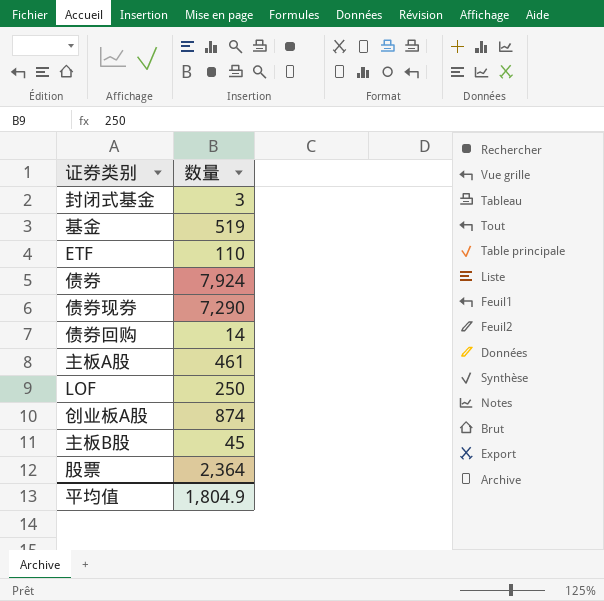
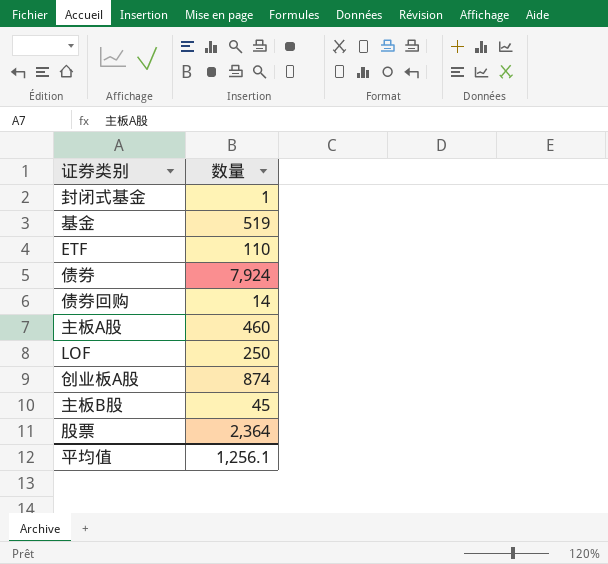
row 债券现券: 7,290 -> none
封闭式基金 | 数量: 3 -> 1
主板A股 | 数量: 461 -> 460
平均值 | 数量: 1,804.9 -> 1,256.1

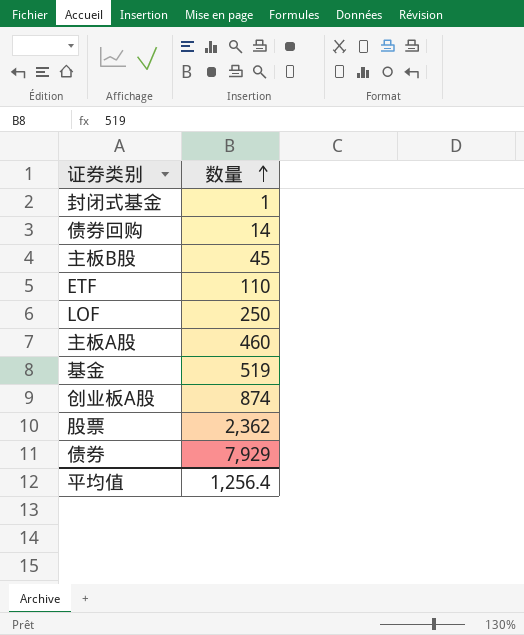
row order: none -> 数量 ascending
股票 | 数量: 2,364 -> 2,362
债券 | 数量: 7,924 -> 7,929
平均值 | 数量: 1,256.1 -> 1,256.4

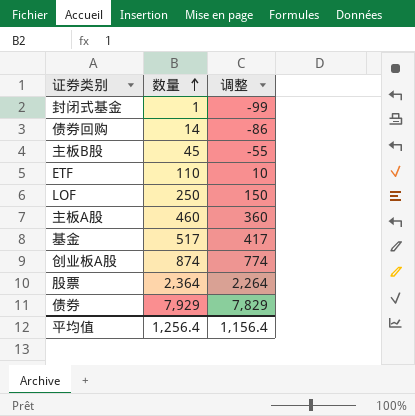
column 调整 | formula: none -> [数量] - 100
基金 | 数量: 519 -> 517
股票 | 数量: 2,362 -> 2,364

